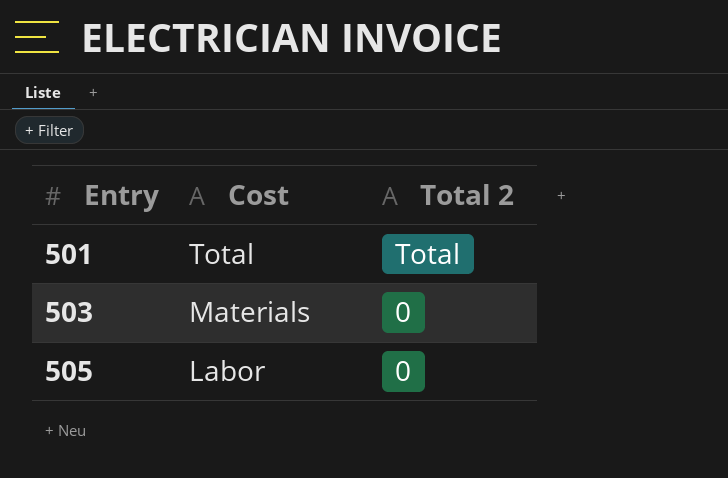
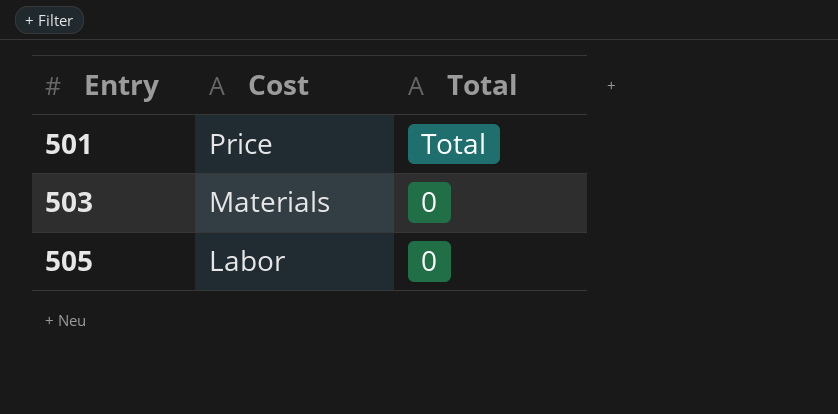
column name: Total 2 -> Total
501 | Cost: Total -> Price

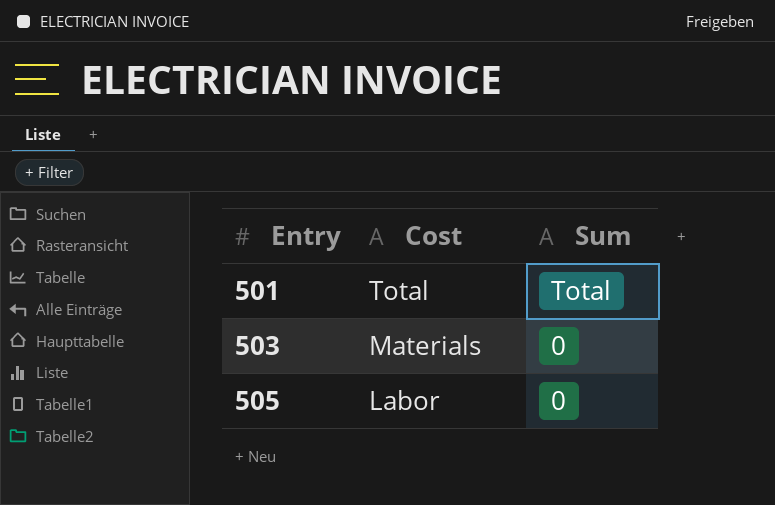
column name: Total -> Sum
501 | Cost: Price -> Total

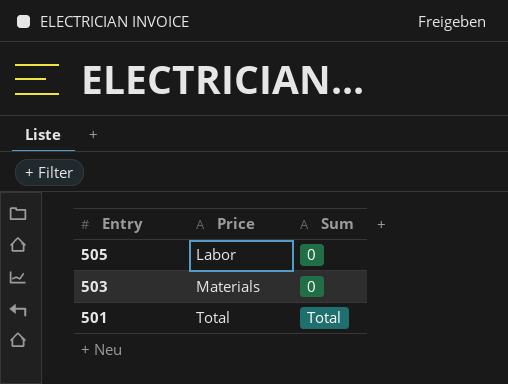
row order: Entry ascending -> Entry descending
column name: Cost -> Price

